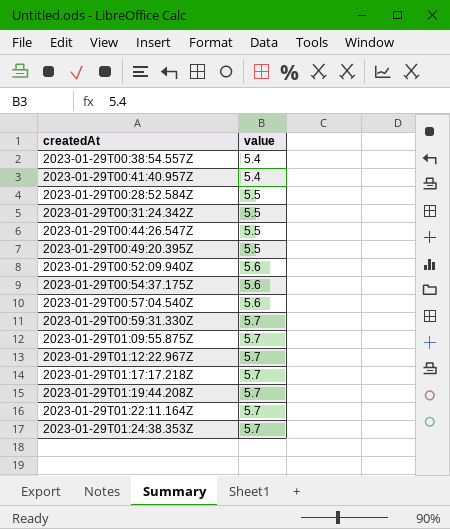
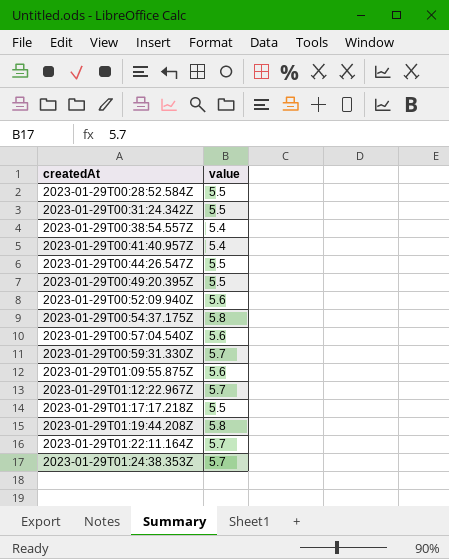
row order: value ascending -> createdAt ascending
2023-01-29T00:54:37.175Z | value: 5.6 -> 5.8
2023-01-29T01:09:55.875Z | value: 5.7 -> 5.6
2023-01-29T01:17:17.218Z | value: 5.7 -> 5.5
2023-01-29T01:19:44.208Z | value: 5.7 -> 5.8

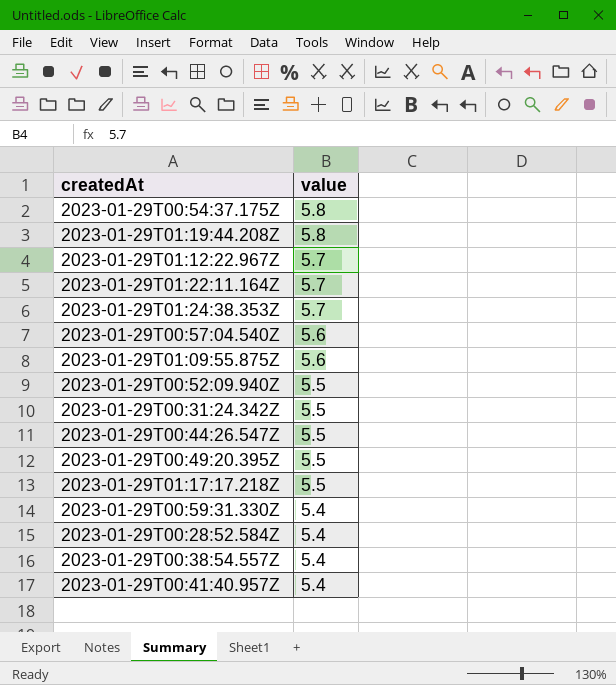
row order: createdAt ascending -> value descending
2023-01-29T00:52:09.940Z | value: 5.6 -> 5.5
2023-01-29T00:59:31.330Z | value: 5.7 -> 5.4
2023-01-29T00:28:52.584Z | value: 5.5 -> 5.4

